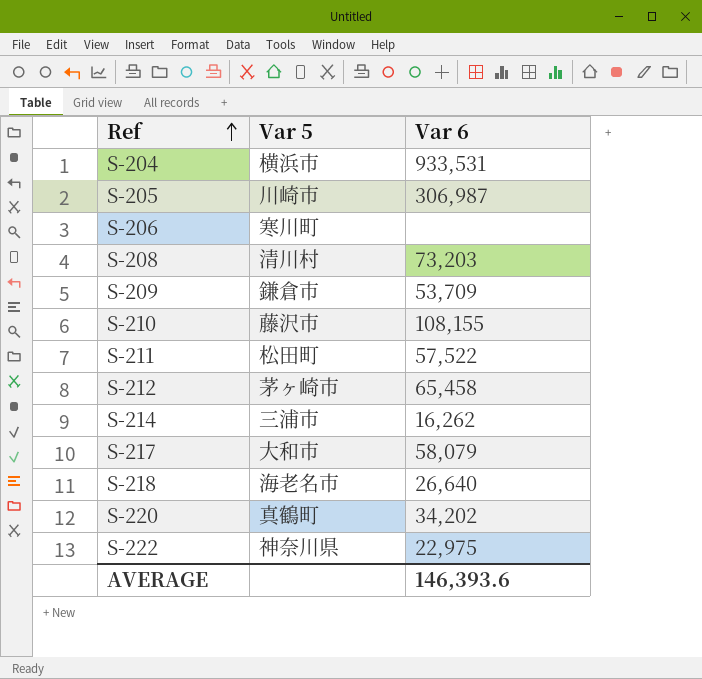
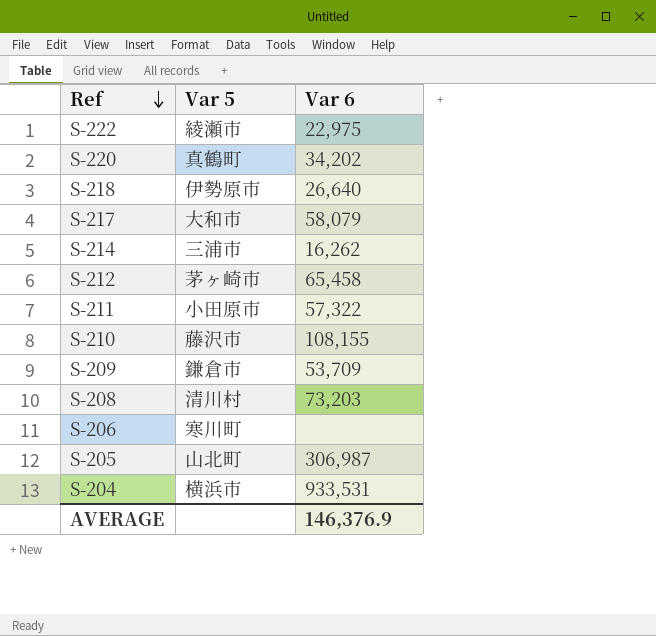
row order: Ref ascending -> Ref descending
S-222 | Var 5: 神奈川県 -> 綾瀬市
S-218 | Var 5: 海老名市 -> 伊勢原市
S-211 | Var 5: 松田町 -> 小田原市
S-211 | Var 6: 57,522 -> 57,322
S-205 | Var 5: 川崎市 -> 山北町
AVERAGE | Var 6: 146,393.6 -> 146,376.9

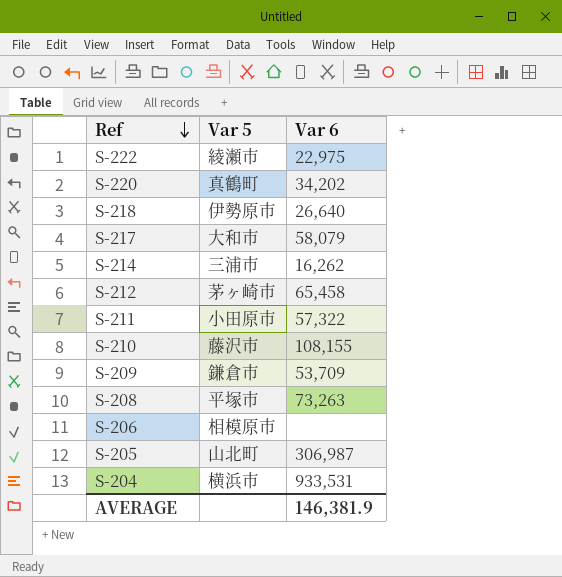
S-208 | Var 5: 清川村 -> 平塚市
S-208 | Var 6: 73,203 -> 73,263
S-206 | Var 5: 寒川町 -> 相模原市
AVERAGE | Var 6: 146,376.9 -> 146,381.9

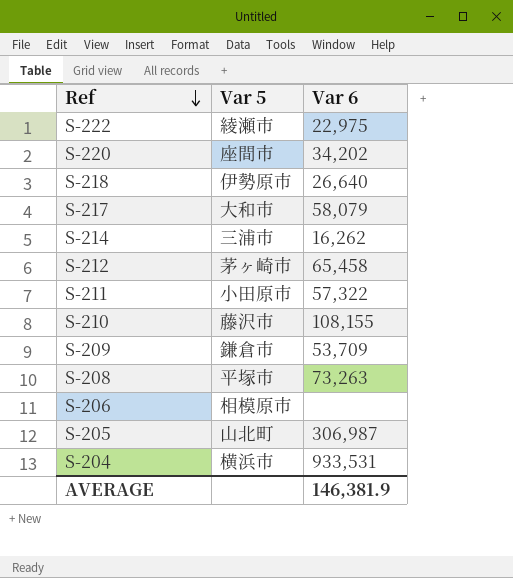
S-220 | Var 5: 真鶴町 -> 座間市

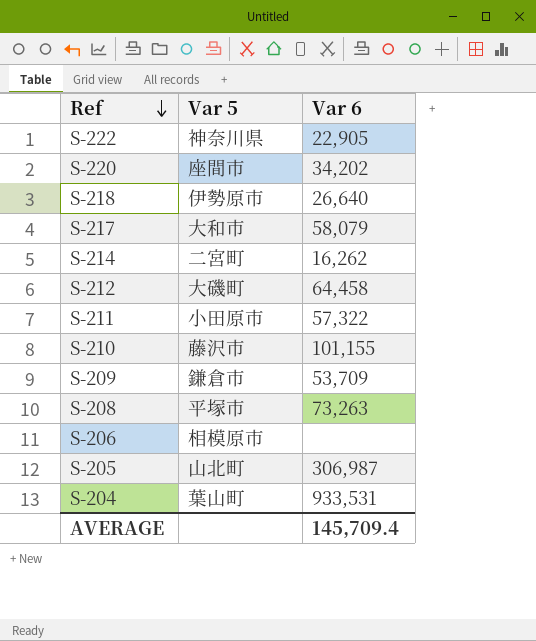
S-222 | Var 5: 綾瀬市 -> 神奈川県
S-222 | Var 6: 22,975 -> 22,905
S-214 | Var 5: 三浦市 -> 二宮町
S-212 | Var 5: 茅ヶ崎市 -> 大磯町
S-212 | Var 6: 65,458 -> 64,458
S-210 | Var 6: 108,155 -> 101,155
S-204 | Var 5: 横浜市 -> 葉山町
AVERAGE | Var 6: 146,381.9 -> 145,709.4

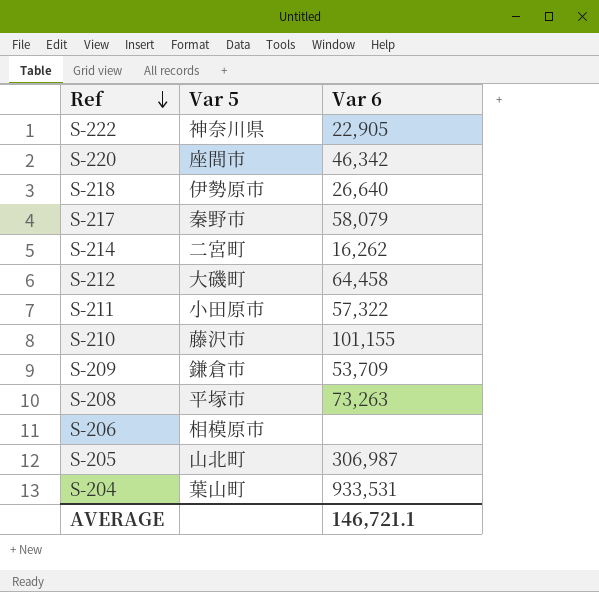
S-220 | Var 6: 34,202 -> 46,342
S-217 | Var 5: 大和市 -> 秦野市
AVERAGE | Var 6: 145,709.4 -> 146,721.1

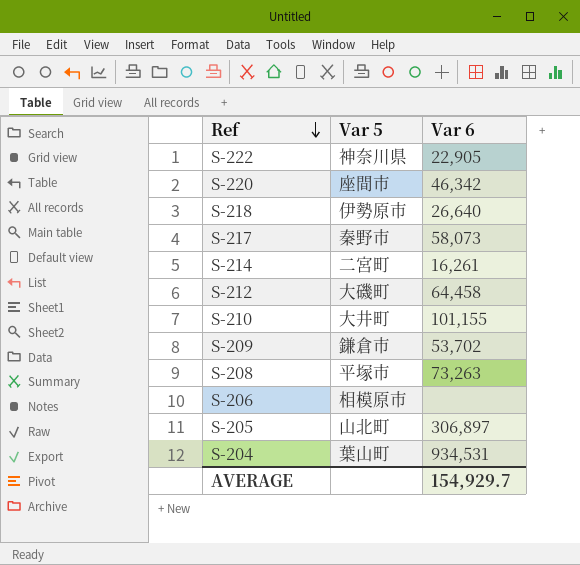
row S-211: 小田原市 | 57,322 -> none
S-217 | Var 6: 58,079 -> 58,073
S-214 | Var 6: 16,262 -> 16,261
S-210 | Var 5: 藤沢市 -> 大井町
S-209 | Var 6: 53,709 -> 53,702
S-205 | Var 6: 306,987 -> 306,897
S-204 | Var 6: 933,531 -> 934,531
AVERAGE | Var 6: 146,721.1 -> 154,929.7

